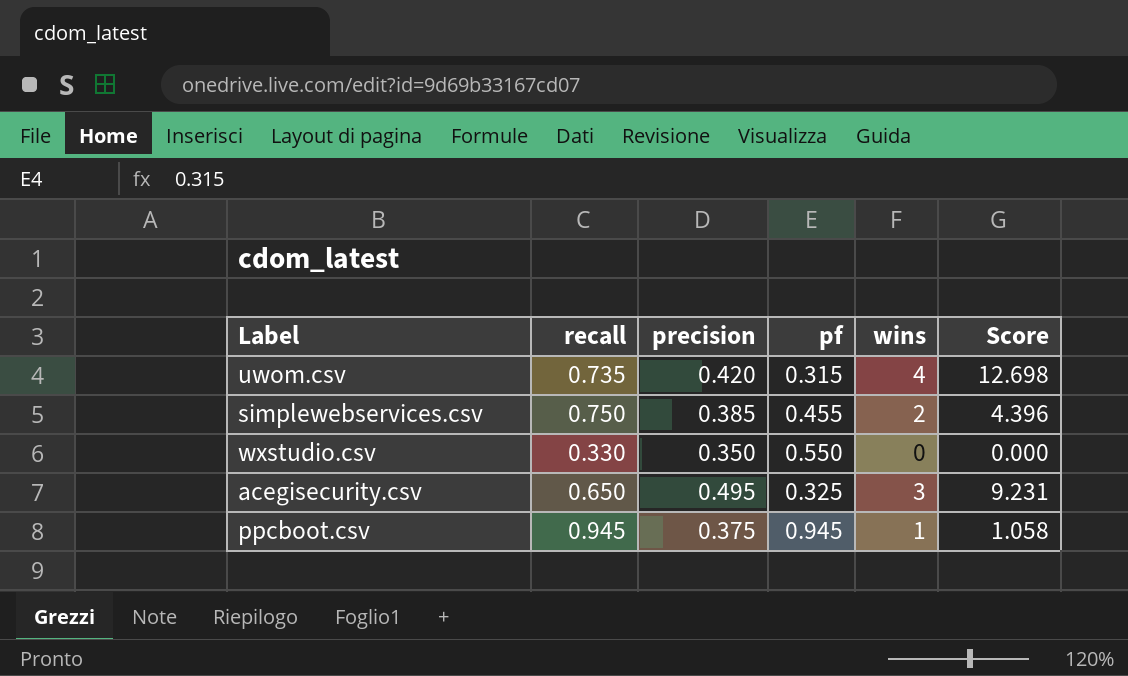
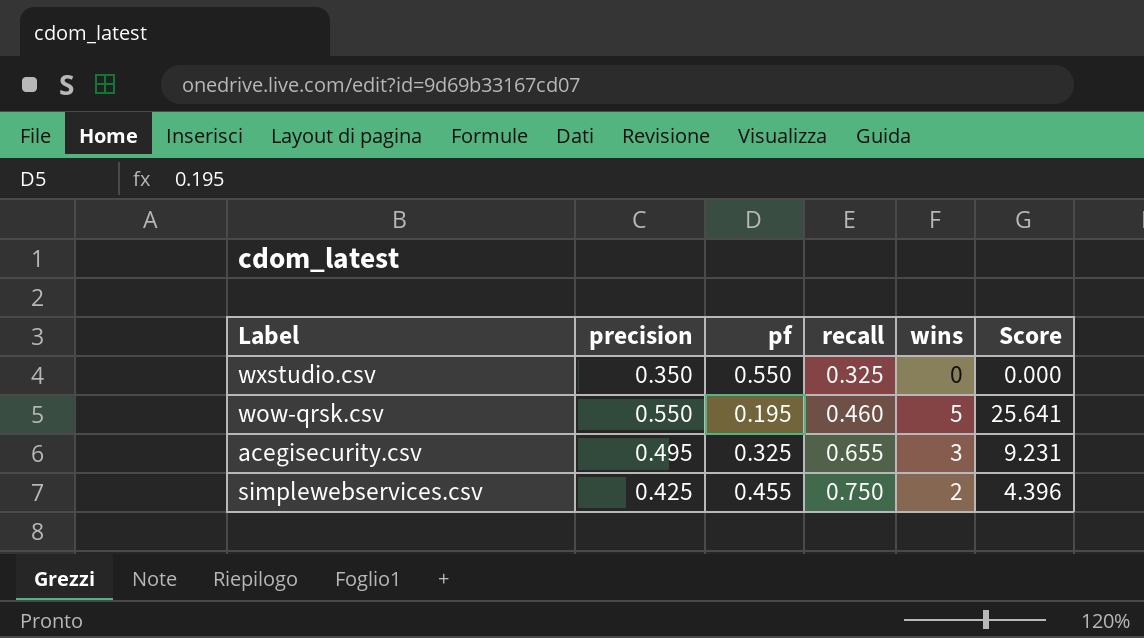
row order: none -> recall ascending
column recall | position: 2 -> 4
row uwom.csv: 0.735 | 0.420 | 0.315 | 4 | 12.698 -> none
row ppcboot.csv: 0.945 | 0.375 | 0.945 | 1 | 1.058 -> none
wxstudio.csv | recall: 0.330 -> 0.325
row wow-qrsk.csv: none -> 0.550 | 0.195 | 0.460 | 5 | 25.641
acegisecurity.csv | recall: 0.650 -> 0.655
simplewebservices.csv | precision: 0.385 -> 0.425

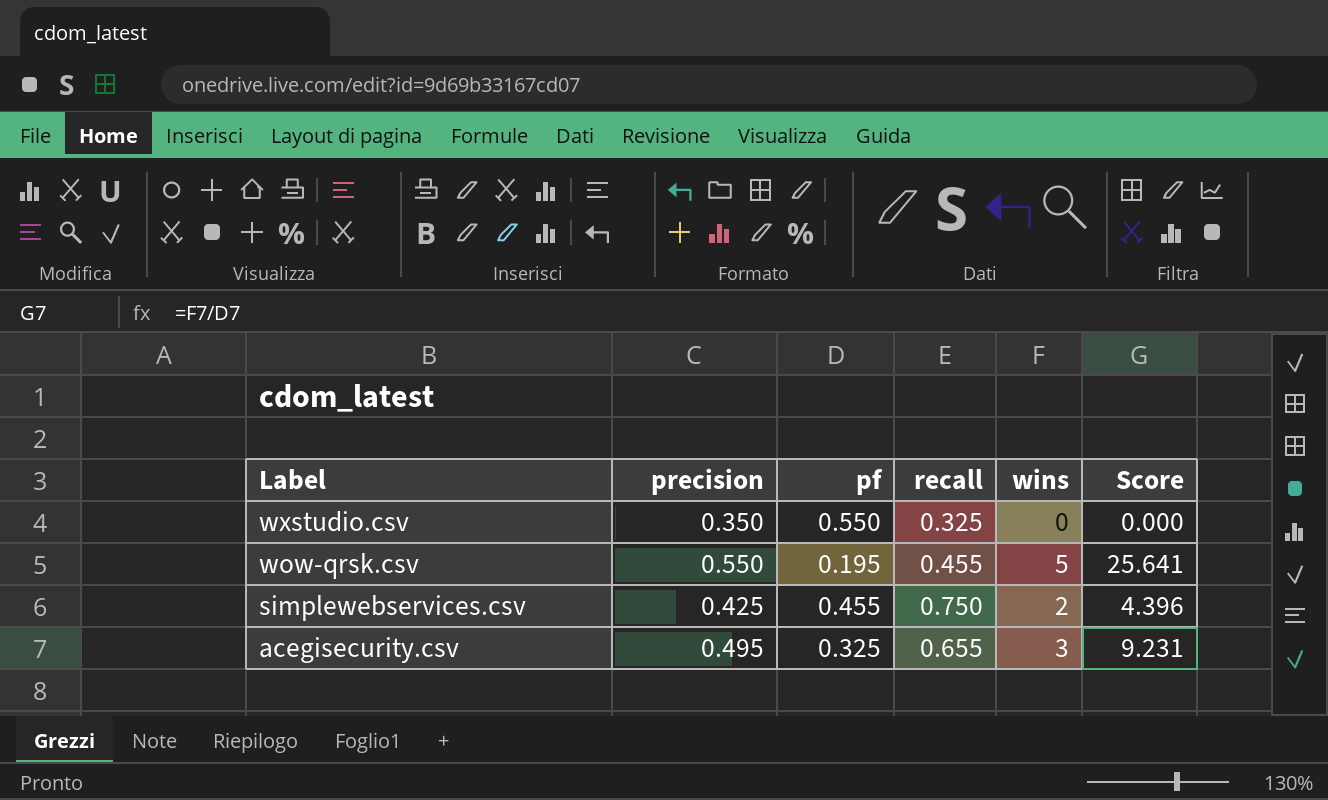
row order: recall ascending -> Label descending
wow-qrsk.csv | recall: 0.460 -> 0.455

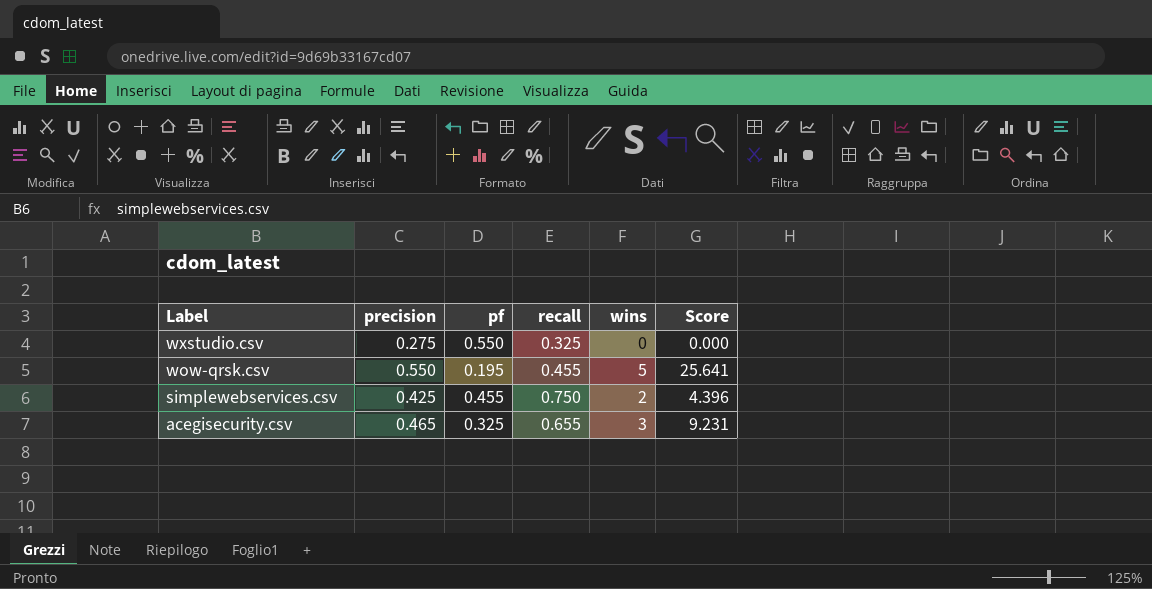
wxstudio.csv | precision: 0.350 -> 0.275
acegisecurity.csv | precision: 0.495 -> 0.465

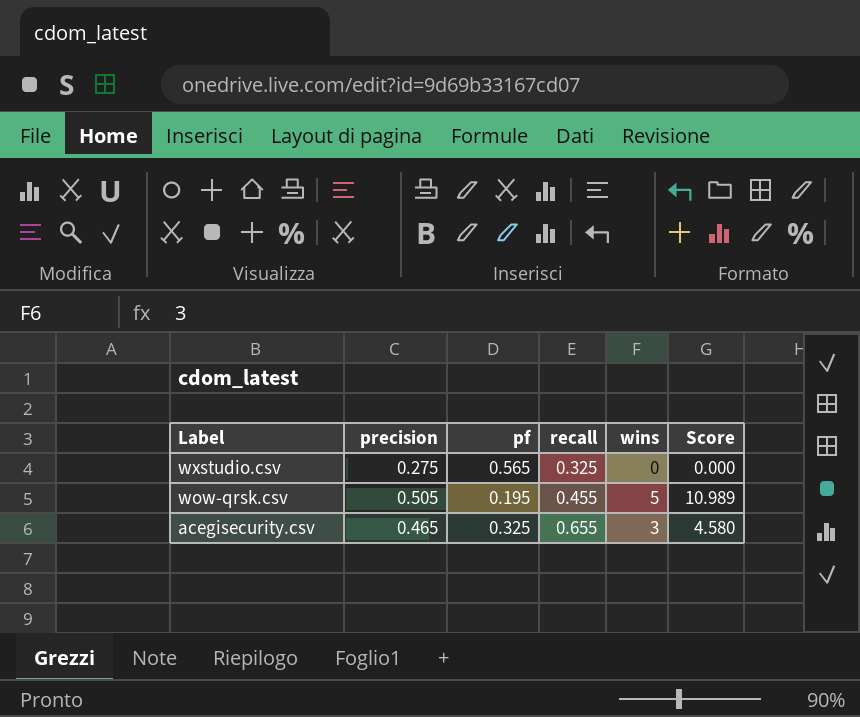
column Score | formula: [wins] / [pf] -> [wins] / [recall]
row simplewebservices.csv: 0.425 | 0.455 | 0.750 | 2 | 4.396 -> none
wxstudio.csv | pf: 0.550 -> 0.565
wow-qrsk.csv | precision: 0.550 -> 0.505

